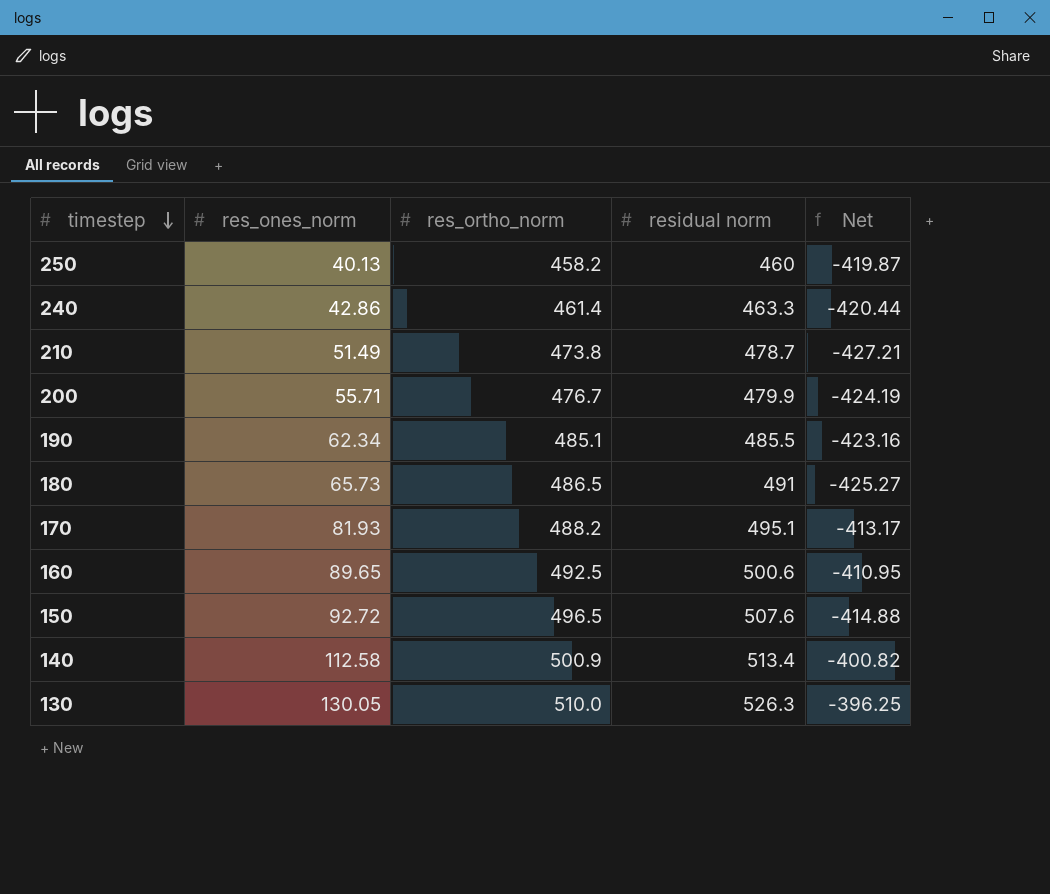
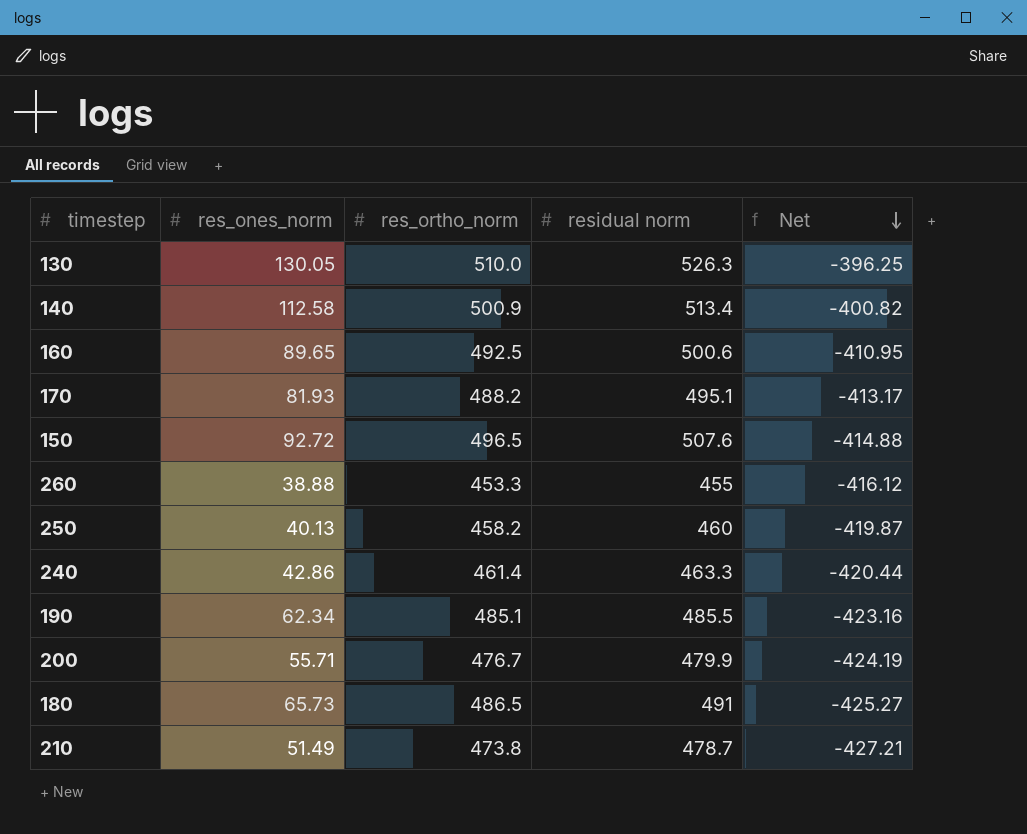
row order: timestep descending -> Net descending
row 260: none -> 38.88 | 453.3 | 455 | -416.12

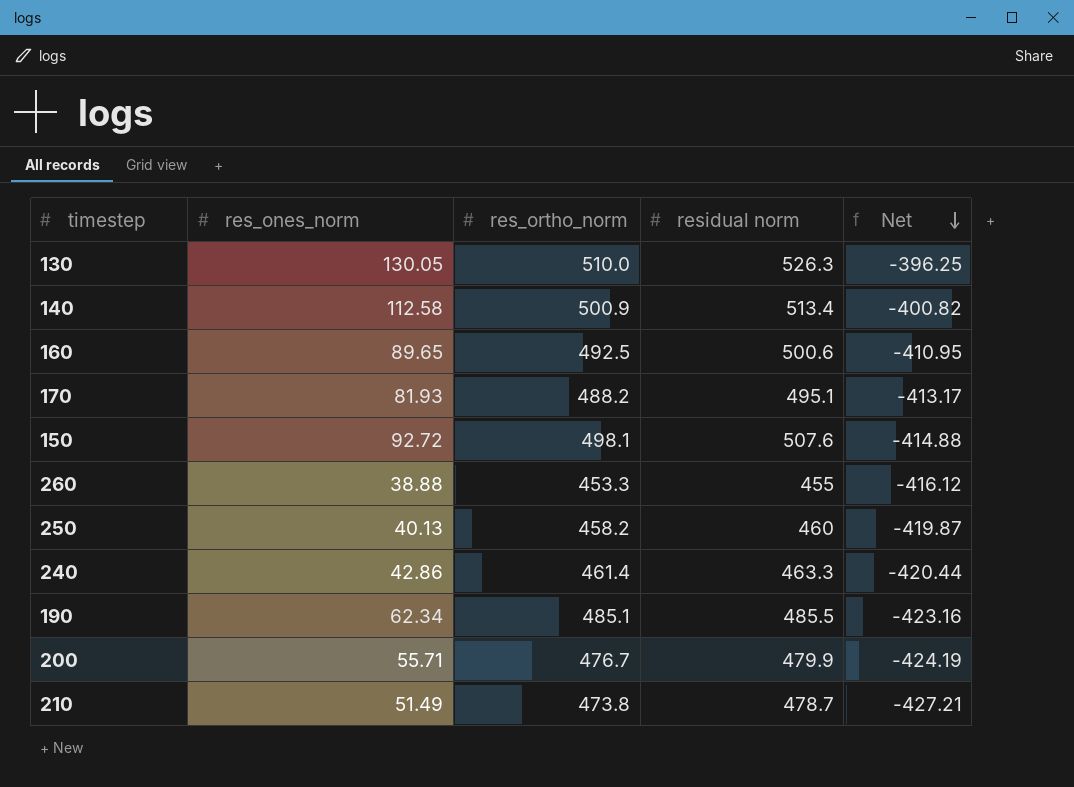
row 180: 65.73 | 486.5 | 491 | -425.27 -> none
150 | res_ortho_norm: 496.5 -> 498.1

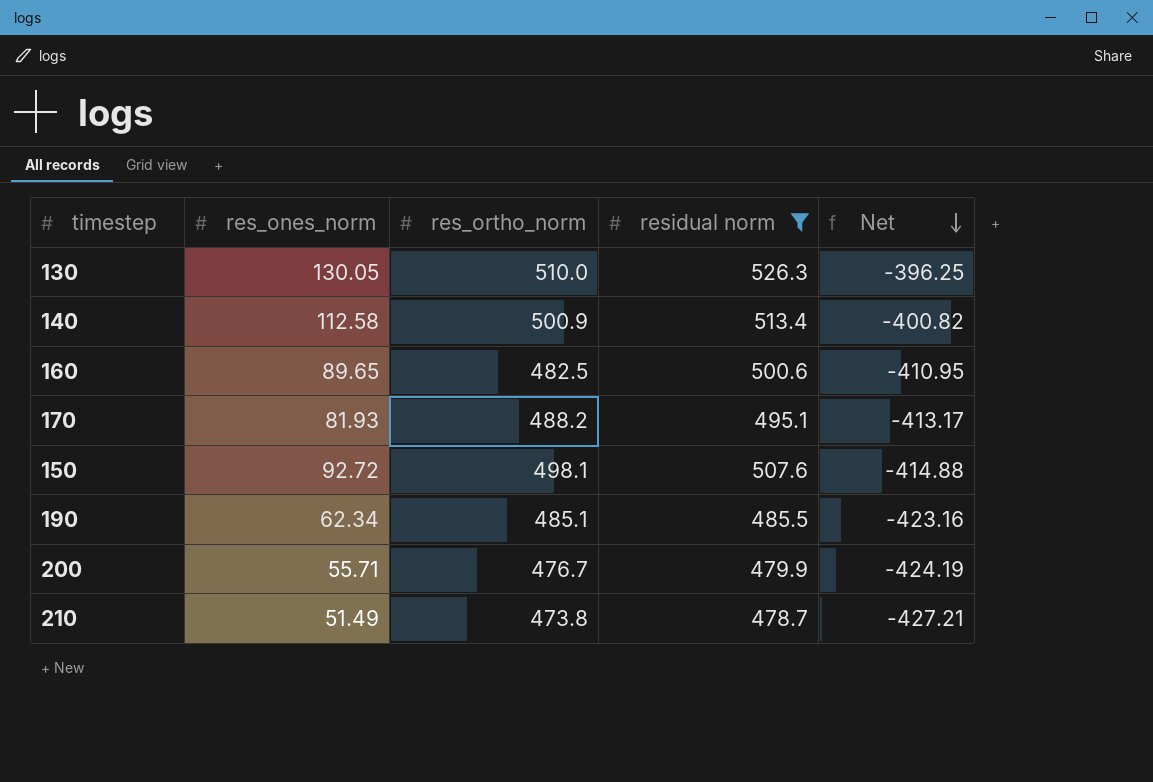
filter: none -> residual norm >= 478.7
160 | res_ortho_norm: 492.5 -> 482.5

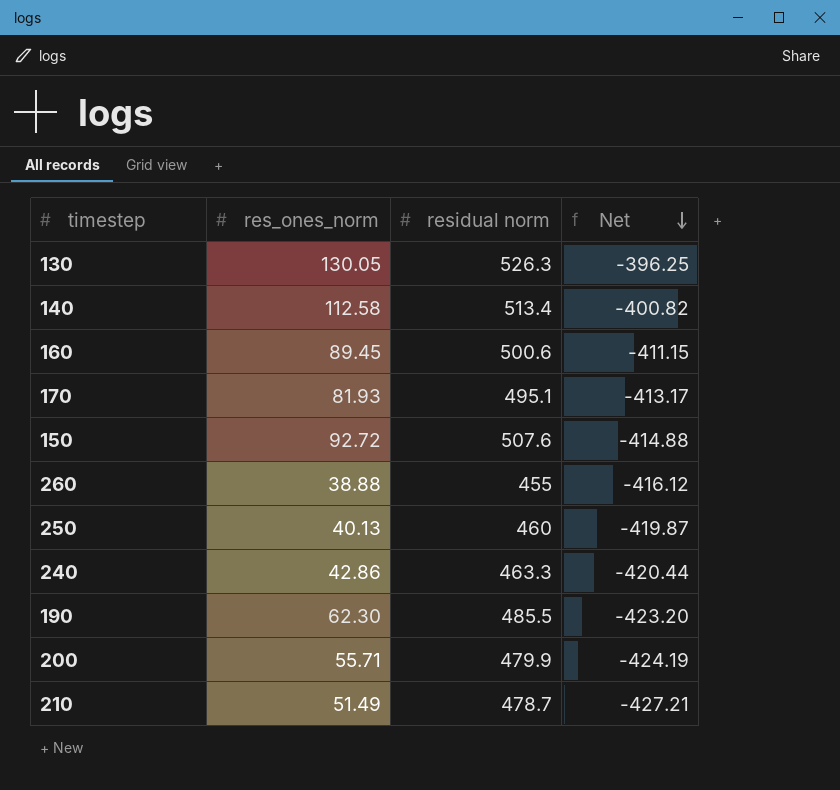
filter: residual norm >= 478.7 -> none
column res_ortho_norm | position: 3 -> none
160 | res_ones_norm: 89.65 -> 89.45
160 | Net: -410.95 -> -411.15
190 | res_ones_norm: 62.34 -> 62.30
190 | Net: -423.16 -> -423.20

